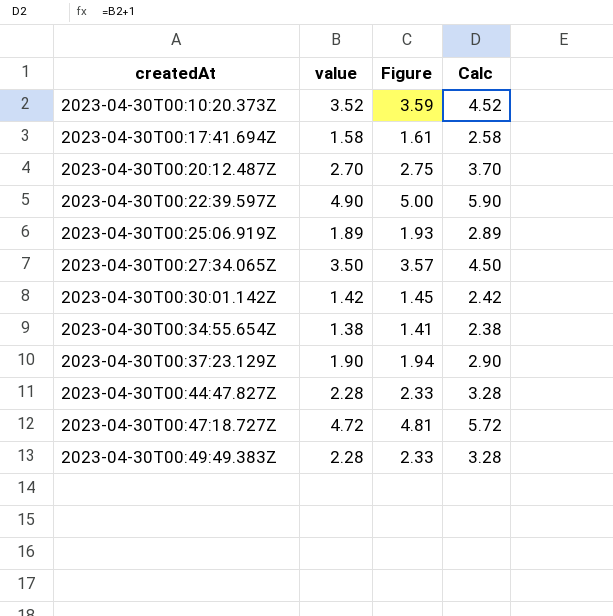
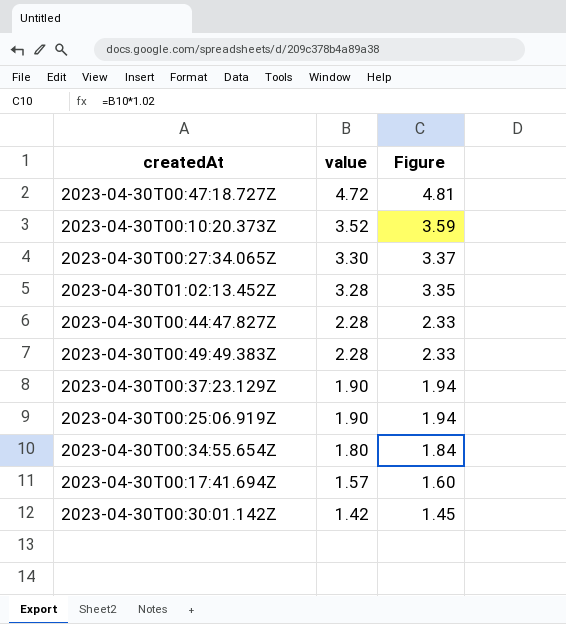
row order: createdAt ascending -> value descending
column Calc | formula: [value] + 1 -> none
row 2023-04-30T00:20:12.487Z: 2.70 | 2.75 | 3.70 -> none
row 2023-04-30T00:22:39.597Z: 4.90 | 5.00 | 5.90 -> none
2023-04-30T00:27:34.065Z | value: 3.50 -> 3.30
2023-04-30T00:27:34.065Z | Figure: 3.57 -> 3.37
row 2023-04-30T01:02:13.452Z: none -> 3.28 | 3.35
2023-04-30T00:25:06.919Z | value: 1.89 -> 1.90
2023-04-30T00:25:06.919Z | Figure: 1.93 -> 1.94
2023-04-30T00:34:55.654Z | value: 1.38 -> 1.80
2023-04-30T00:34:55.654Z | Figure: 1.41 -> 1.84
2023-04-30T00:17:41.694Z | value: 1.58 -> 1.57
2023-04-30T00:17:41.694Z | Figure: 1.61 -> 1.60

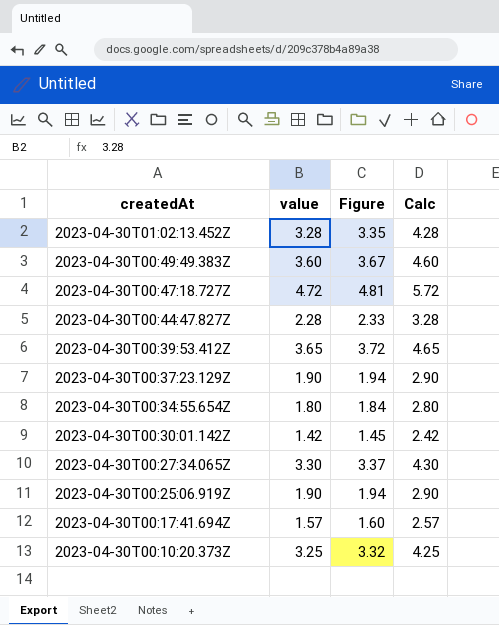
row order: value descending -> createdAt descending
column Calc | formula: none -> [value] + 1
2023-04-30T00:49:49.383Z | value: 2.28 -> 3.60
2023-04-30T00:49:49.383Z | Figure: 2.33 -> 3.67
row 2023-04-30T00:39:53.412Z: none -> 3.65 | 3.72 | 4.65
2023-04-30T00:10:20.373Z | value: 3.52 -> 3.25
2023-04-30T00:10:20.373Z | Figure: 3.59 -> 3.32

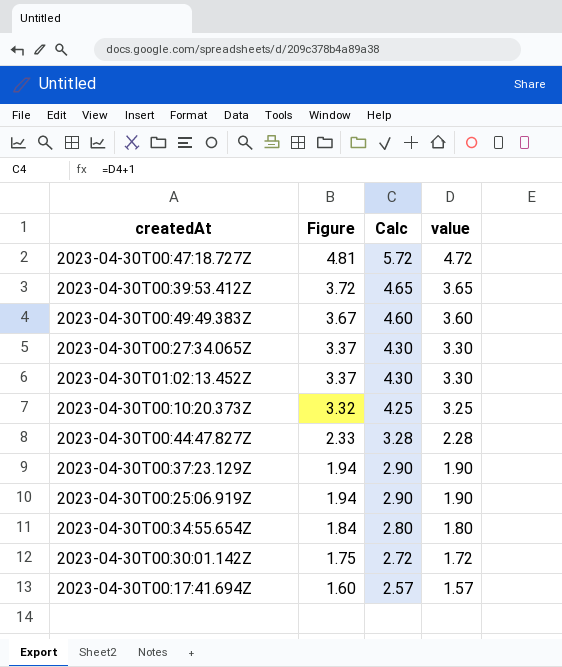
row order: createdAt descending -> Figure descending
column value | position: 2 -> 4
2023-04-30T01:02:13.452Z | Figure: 3.35 -> 3.37
2023-04-30T01:02:13.452Z | Calc: 4.28 -> 4.30
2023-04-30T01:02:13.452Z | value: 3.28 -> 3.30
2023-04-30T00:30:01.142Z | Figure: 1.45 -> 1.75
2023-04-30T00:30:01.142Z | Calc: 2.42 -> 2.72
2023-04-30T00:30:01.142Z | value: 1.42 -> 1.72

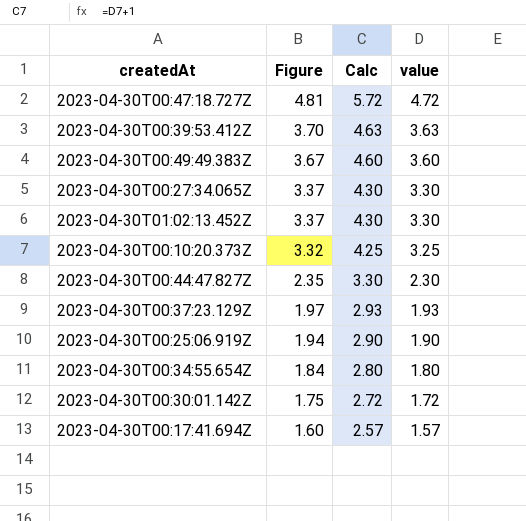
2023-04-30T00:39:53.412Z | Figure: 3.72 -> 3.70
2023-04-30T00:39:53.412Z | Calc: 4.65 -> 4.63
2023-04-30T00:39:53.412Z | value: 3.65 -> 3.63
2023-04-30T00:44:47.827Z | Figure: 2.33 -> 2.35
2023-04-30T00:44:47.827Z | Calc: 3.28 -> 3.30
2023-04-30T00:44:47.827Z | value: 2.28 -> 2.30
2023-04-30T00:37:23.129Z | Figure: 1.94 -> 1.97
2023-04-30T00:37:23.129Z | Calc: 2.90 -> 2.93
2023-04-30T00:37:23.129Z | value: 1.90 -> 1.93

